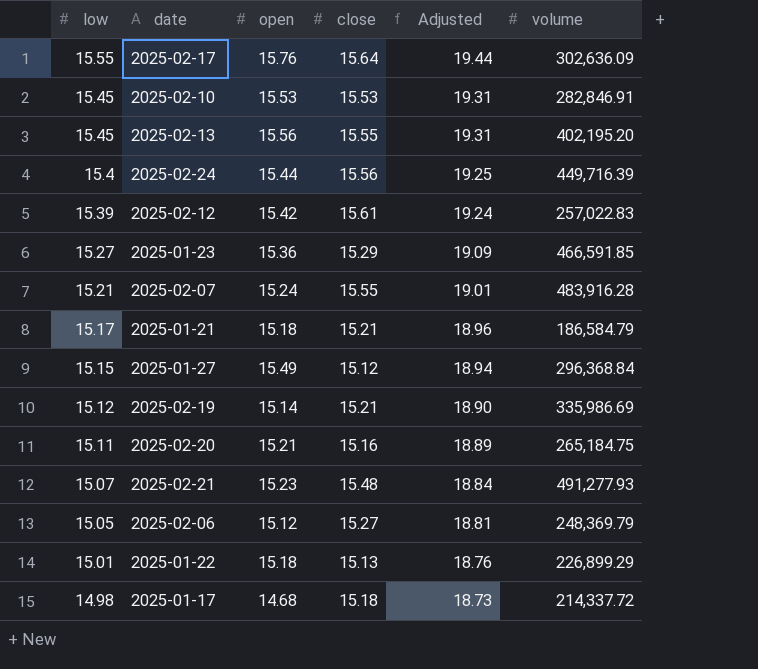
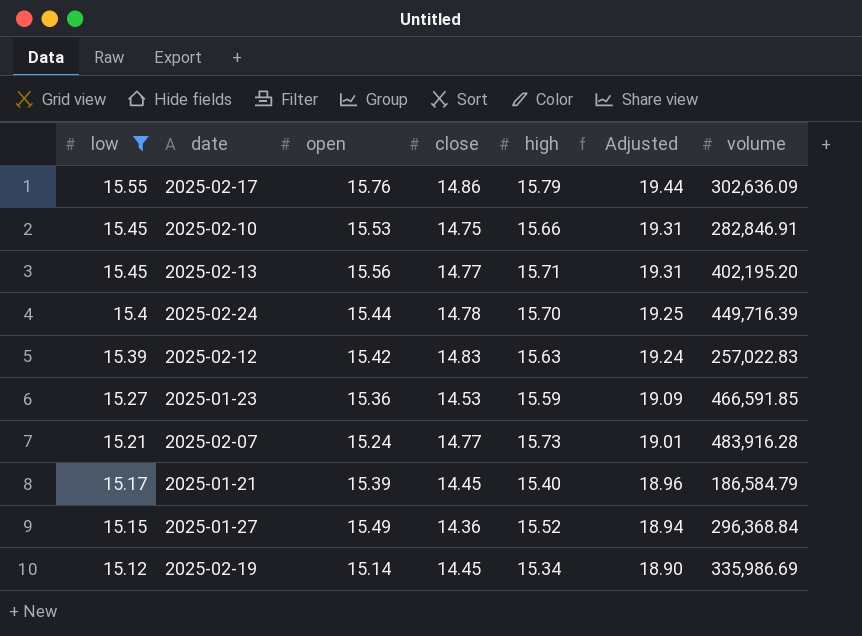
filter: none -> low >= 15.12
column high | position: none -> 5
2025-02-17 | close: 15.64 -> 14.86
2025-02-10 | close: 15.53 -> 14.75
2025-02-13 | close: 15.55 -> 14.77
2025-02-24 | close: 15.56 -> 14.78
2025-02-12 | close: 15.61 -> 14.83
2025-01-23 | close: 15.29 -> 14.53
2025-02-07 | close: 15.55 -> 14.77
2025-01-21 | open: 15.18 -> 15.39
2025-01-21 | close: 15.21 -> 14.45
2025-01-27 | close: 15.12 -> 14.36
2025-02-19 | close: 15.21 -> 14.45

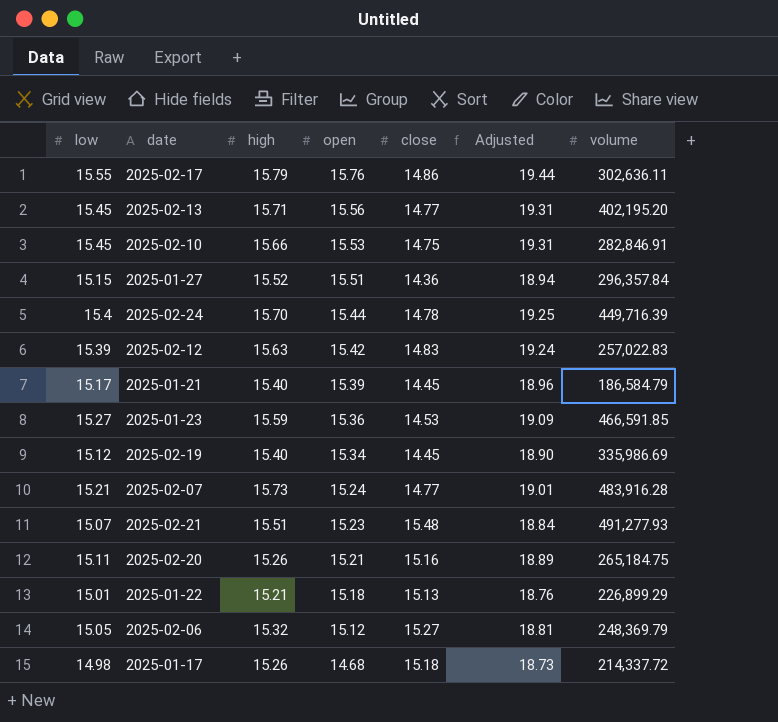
filter: low >= 15.12 -> none
row order: low descending -> open descending
column high | position: 5 -> 3
2025-02-17 | volume: 302,636.09 -> 302,636.11
2025-01-27 | open: 15.49 -> 15.51
2025-01-27 | volume: 296,368.84 -> 296,357.84
2025-02-19 | high: 15.34 -> 15.40
2025-02-19 | open: 15.14 -> 15.34

